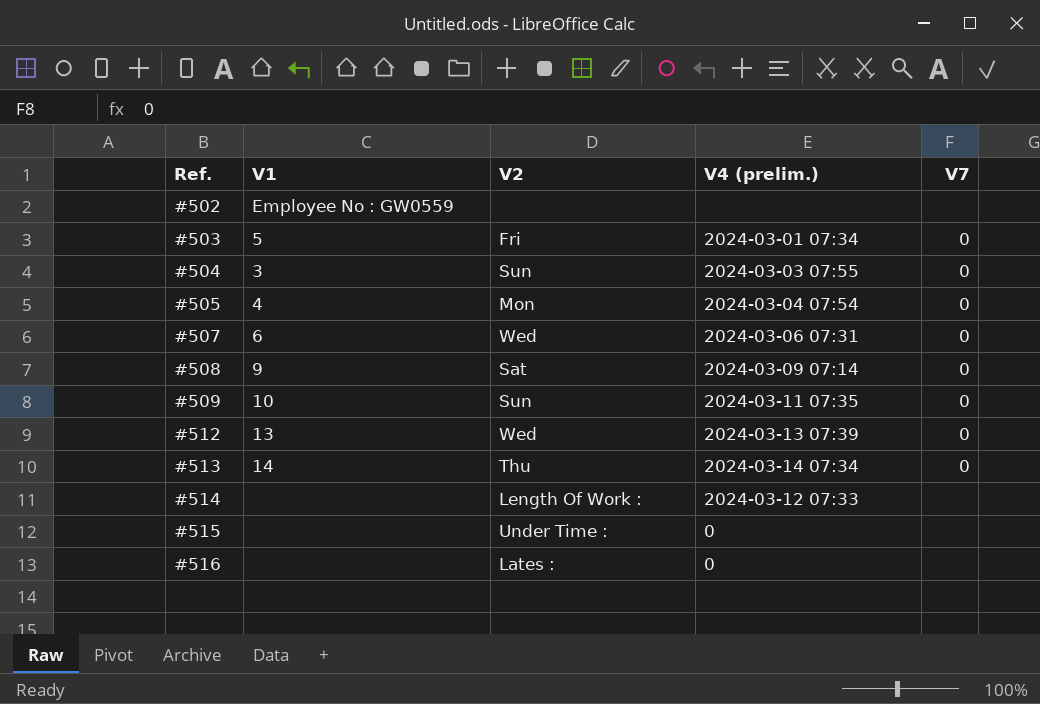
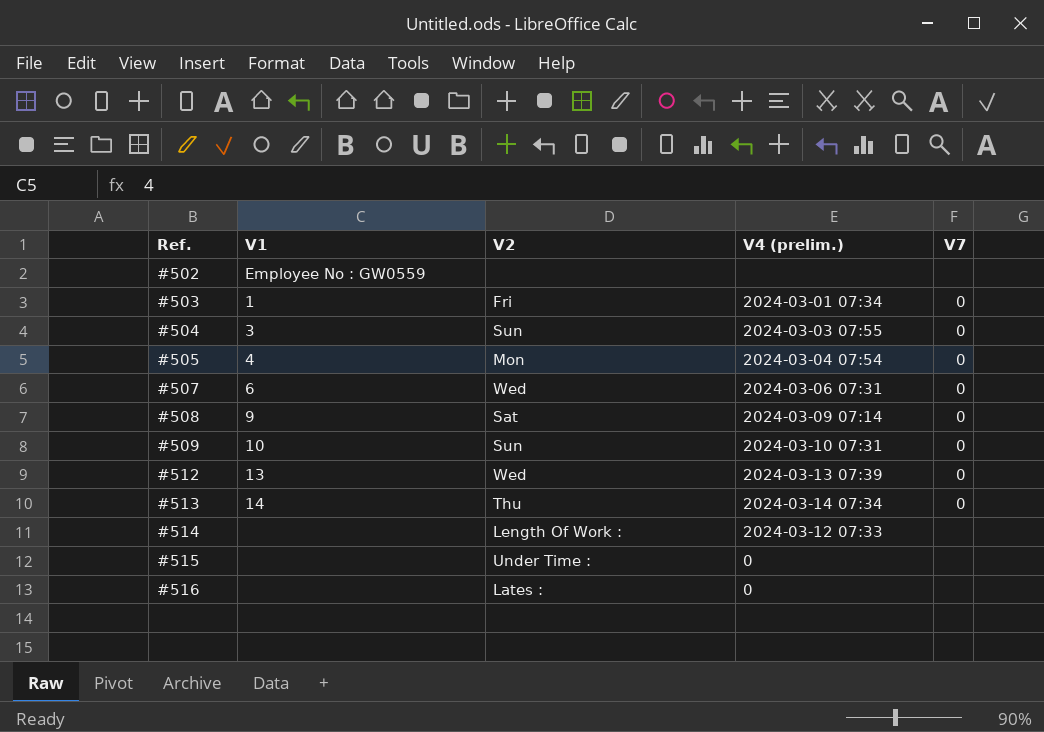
#503 | V1: 5 -> 1
#509 | V4 (prelim.): 2024-03-11 07:35 -> 2024-03-10 07:31

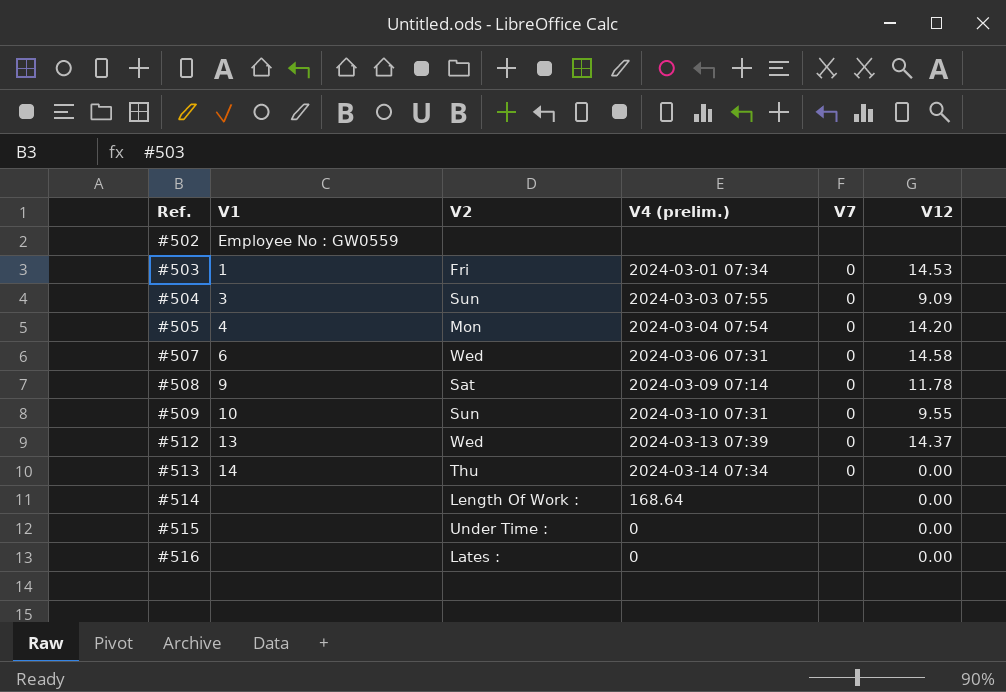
column V12 | position: none -> 6
#514 | V4 (prelim.): 2024-03-12 07:33 -> 168.64

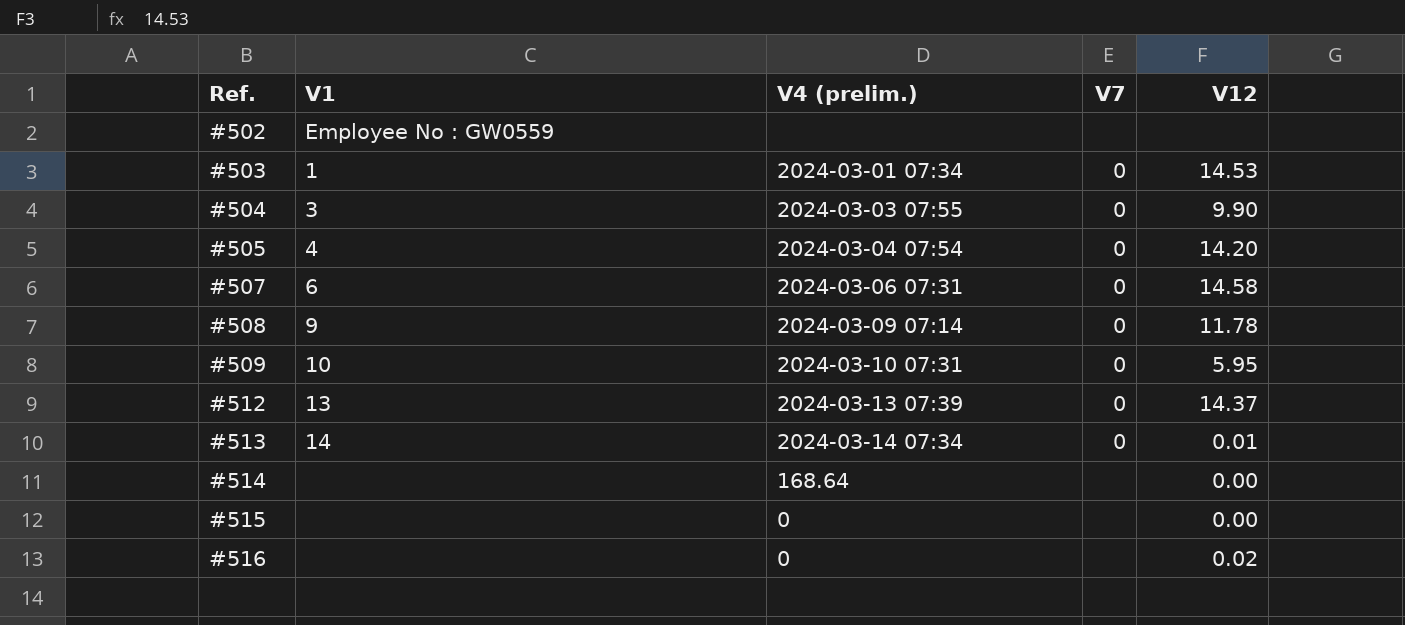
column V2 | position: 3 -> none
#504 | V12: 9.09 -> 9.90
#509 | V12: 9.55 -> 5.95
#513 | V12: 0.00 -> 0.01
#516 | V12: 0.00 -> 0.02

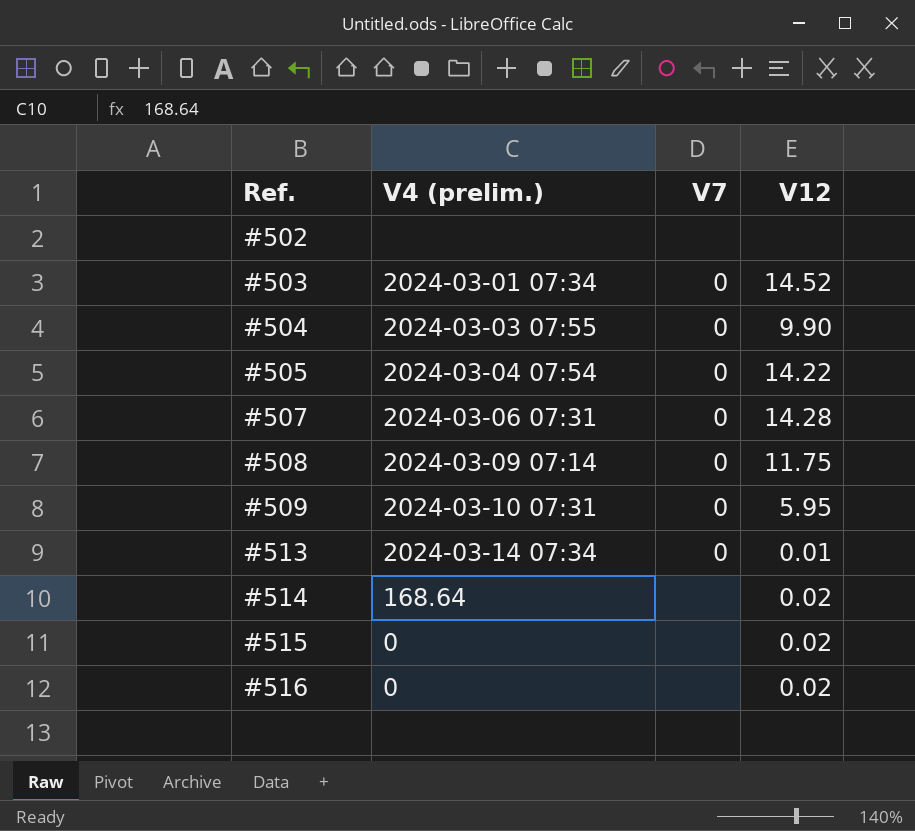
column V1 | position: 2 -> none
row #512: 13 | 2024-03-13 07:39 | 0 | 14.37 -> none
#503 | V12: 14.53 -> 14.52
#505 | V12: 14.20 -> 14.22
#507 | V12: 14.58 -> 14.28
#508 | V12: 11.78 -> 11.75
#514 | V12: 0.00 -> 0.02
#515 | V12: 0.00 -> 0.02

